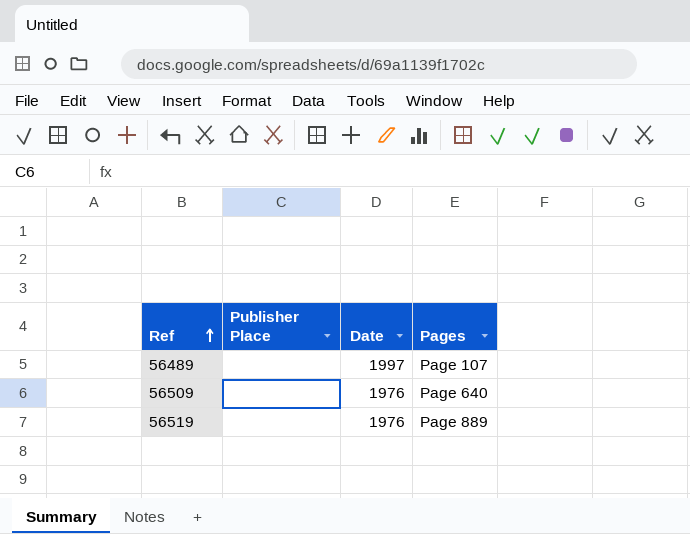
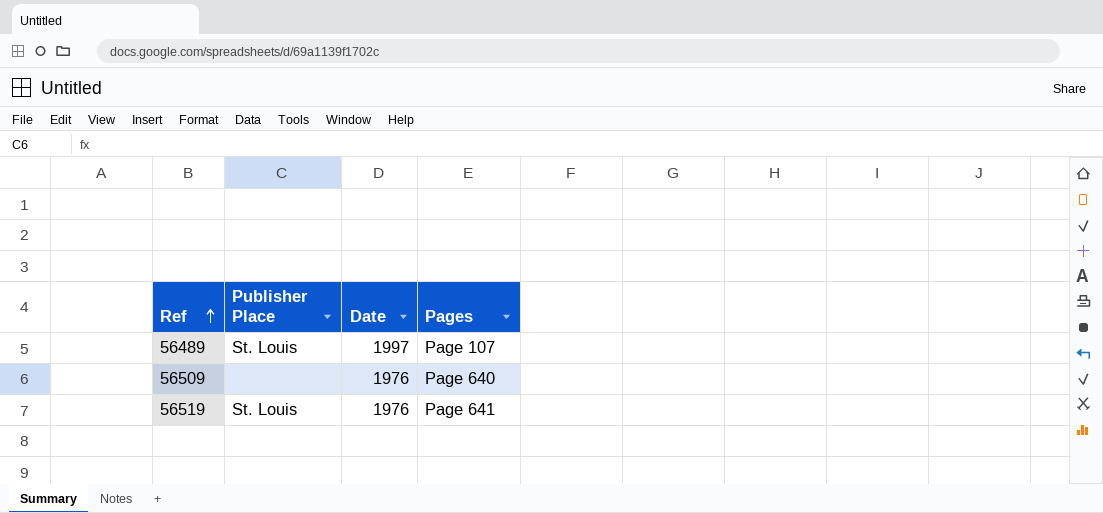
56489 | Publisher Place: none -> St. Louis
56519 | Publisher Place: none -> St. Louis
56519 | Pages: Page 889 -> Page 641

